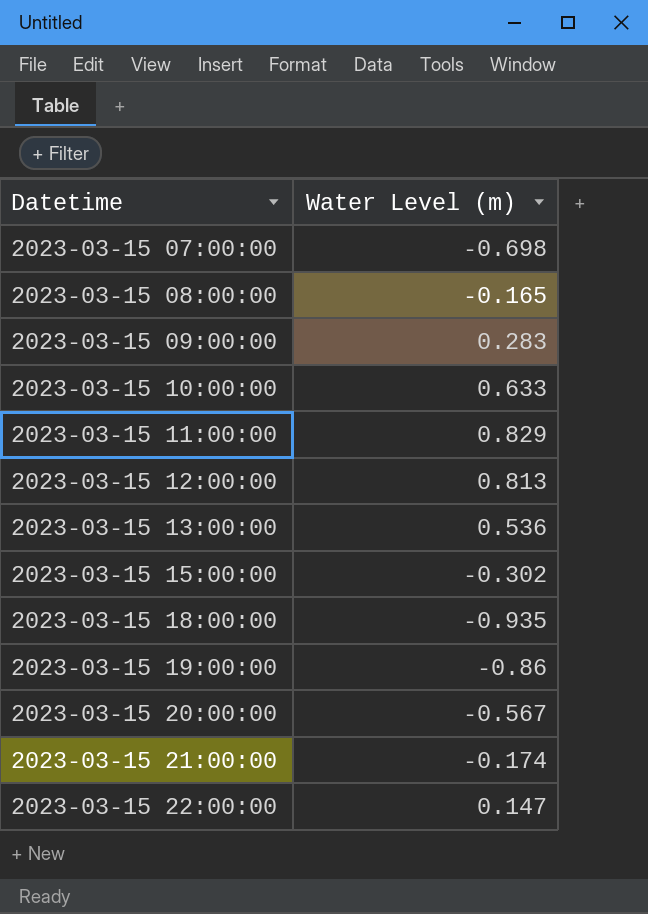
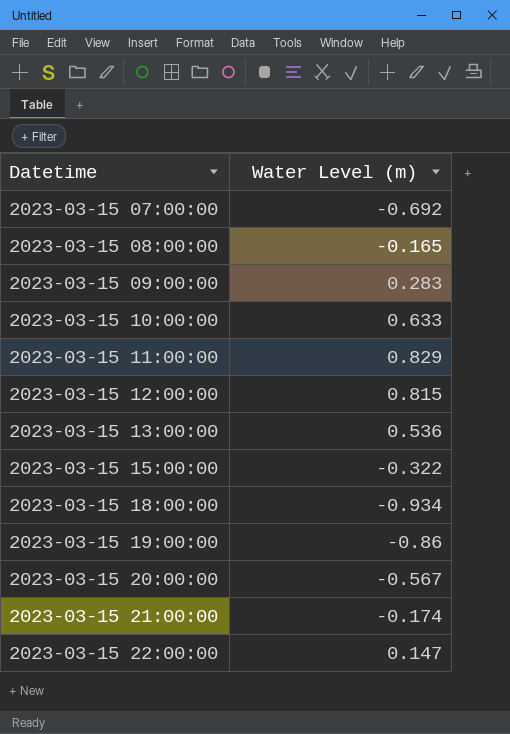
2023-03-15 07:00:00 | Water Level (m): -0.698 -> -0.692
2023-03-15 12:00:00 | Water Level (m): 0.813 -> 0.815
2023-03-15 15:00:00 | Water Level (m): -0.302 -> -0.322
2023-03-15 18:00:00 | Water Level (m): -0.935 -> -0.934

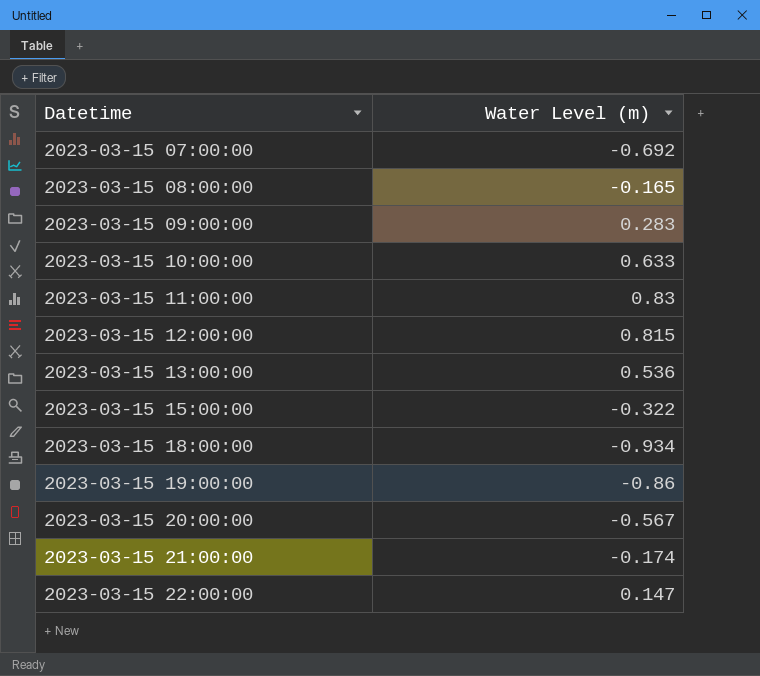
2023-03-15 11:00:00 | Water Level (m): 0.829 -> 0.83

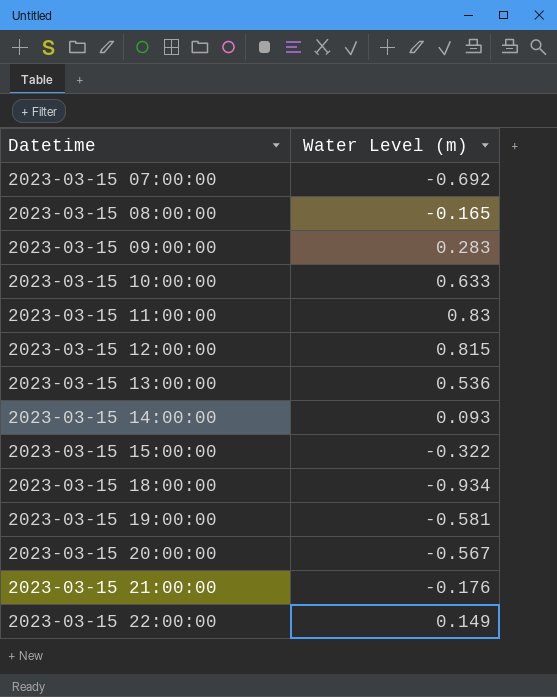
row 2023-03-15 14:00:00: none -> 0.093
2023-03-15 19:00:00 | Water Level (m): -0.86 -> -0.581
2023-03-15 21:00:00 | Water Level (m): -0.174 -> -0.176
2023-03-15 22:00:00 | Water Level (m): 0.147 -> 0.149

